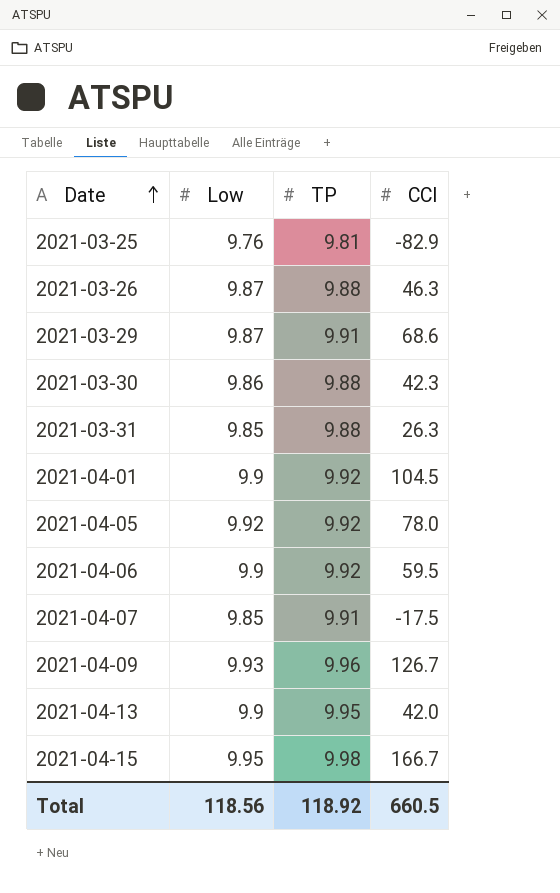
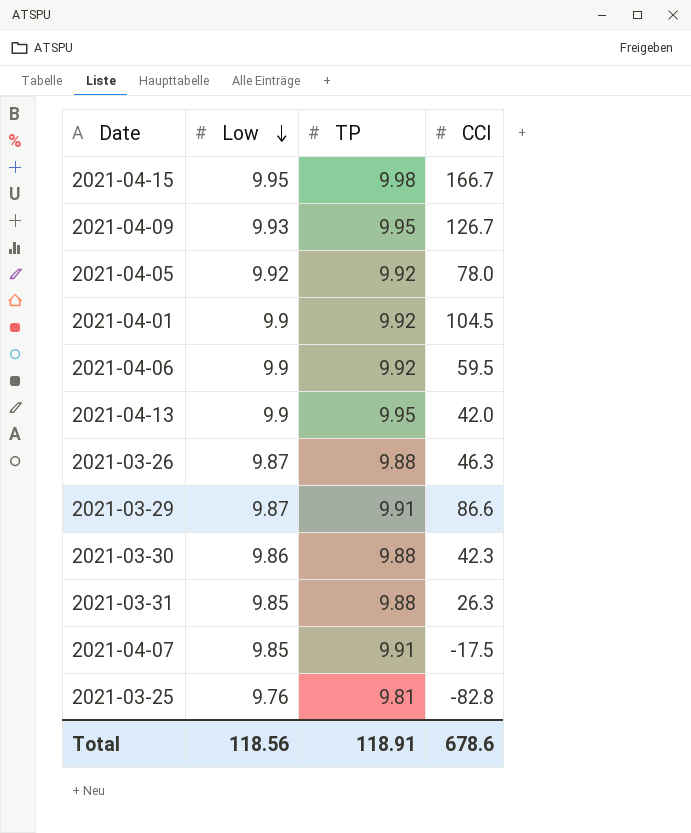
row order: Date ascending -> Low descending
2021-04-09 | TP: 9.96 -> 9.95
2021-03-29 | CCI: 68.6 -> 86.6
2021-03-25 | CCI: -82.9 -> -82.8
Total | TP: 118.92 -> 118.91
Total | CCI: 660.5 -> 678.6

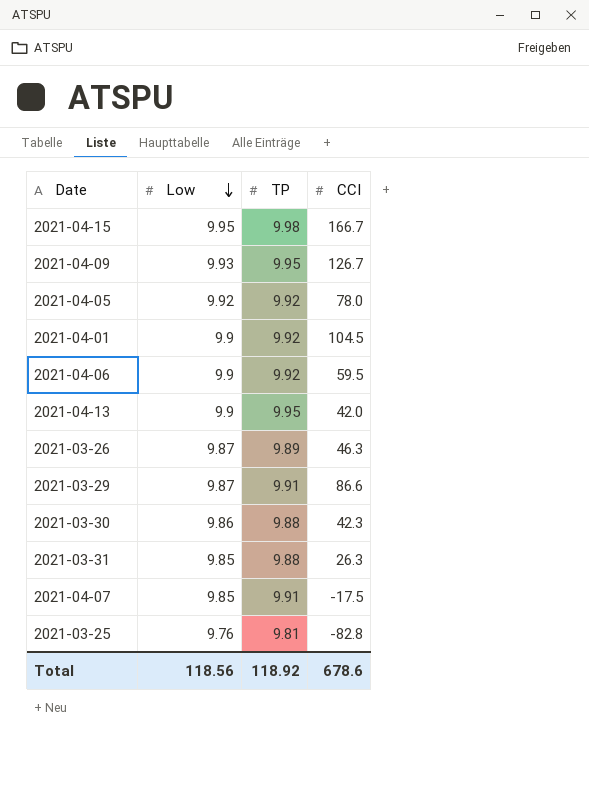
2021-03-26 | TP: 9.88 -> 9.89
Total | TP: 118.91 -> 118.92

